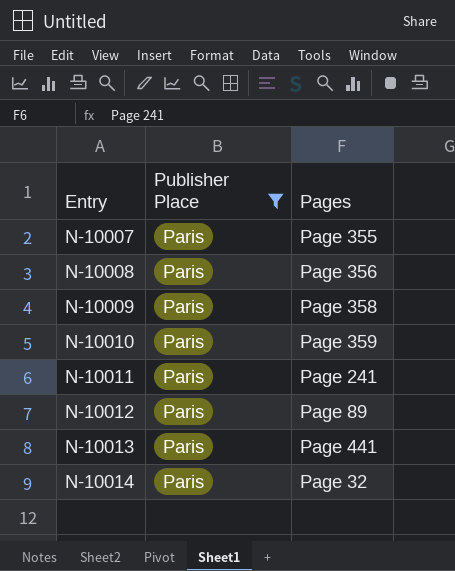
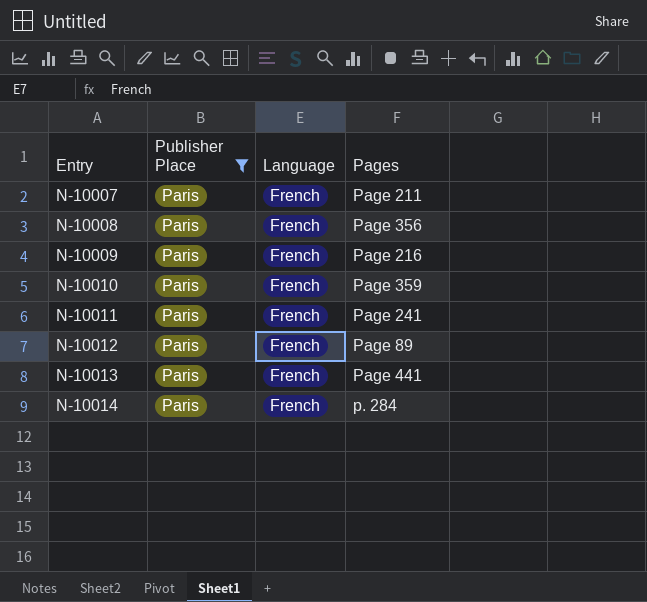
column Language | position: none -> 3
N-10007 | Pages: Page 355 -> Page 211
N-10009 | Pages: Page 358 -> Page 216
N-10014 | Pages: Page 32 -> p. 284

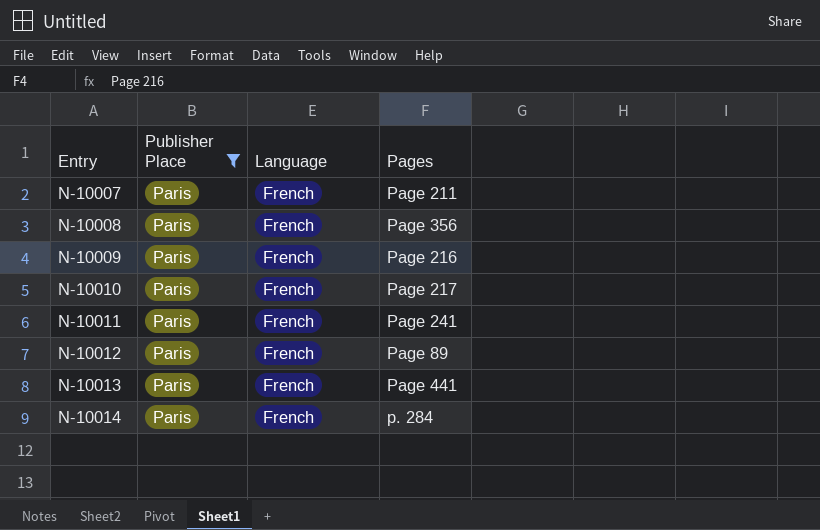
N-10010 | Pages: Page 359 -> Page 217

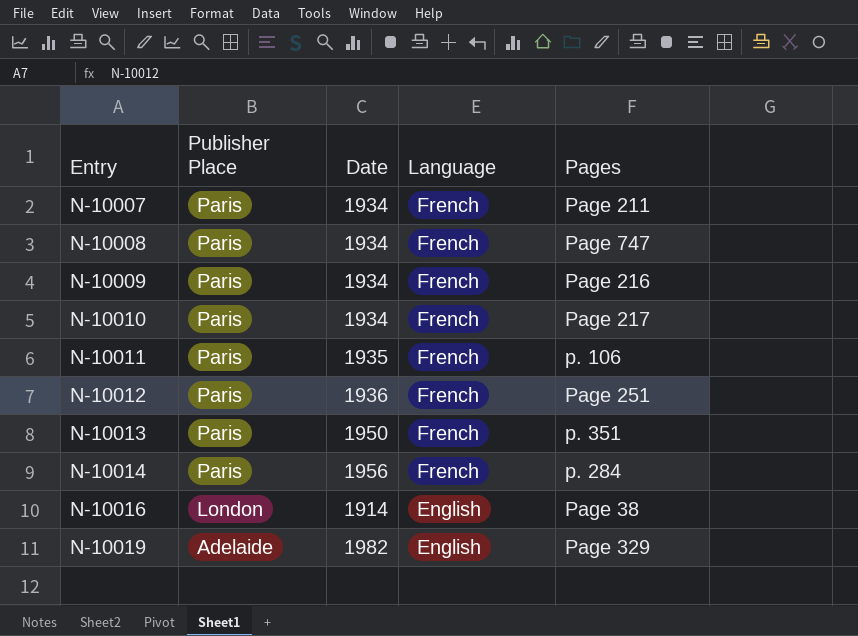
filter: Publisher Place = Paris -> none
column Date | position: none -> 3
N-10008 | Pages: Page 356 -> Page 747
N-10011 | Pages: Page 241 -> p. 106
N-10012 | Pages: Page 89 -> Page 251
N-10013 | Pages: Page 441 -> p. 351

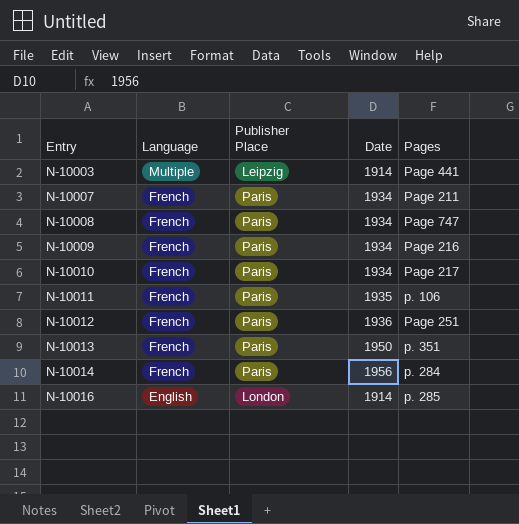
column Language | position: 4 -> 2
row N-10019: Adelaide | 1982 | English | Page 329 -> none
row N-10003: none -> Multiple | Leipzig | 1914 | Page 441
N-10016 | Pages: Page 38 -> p. 285

